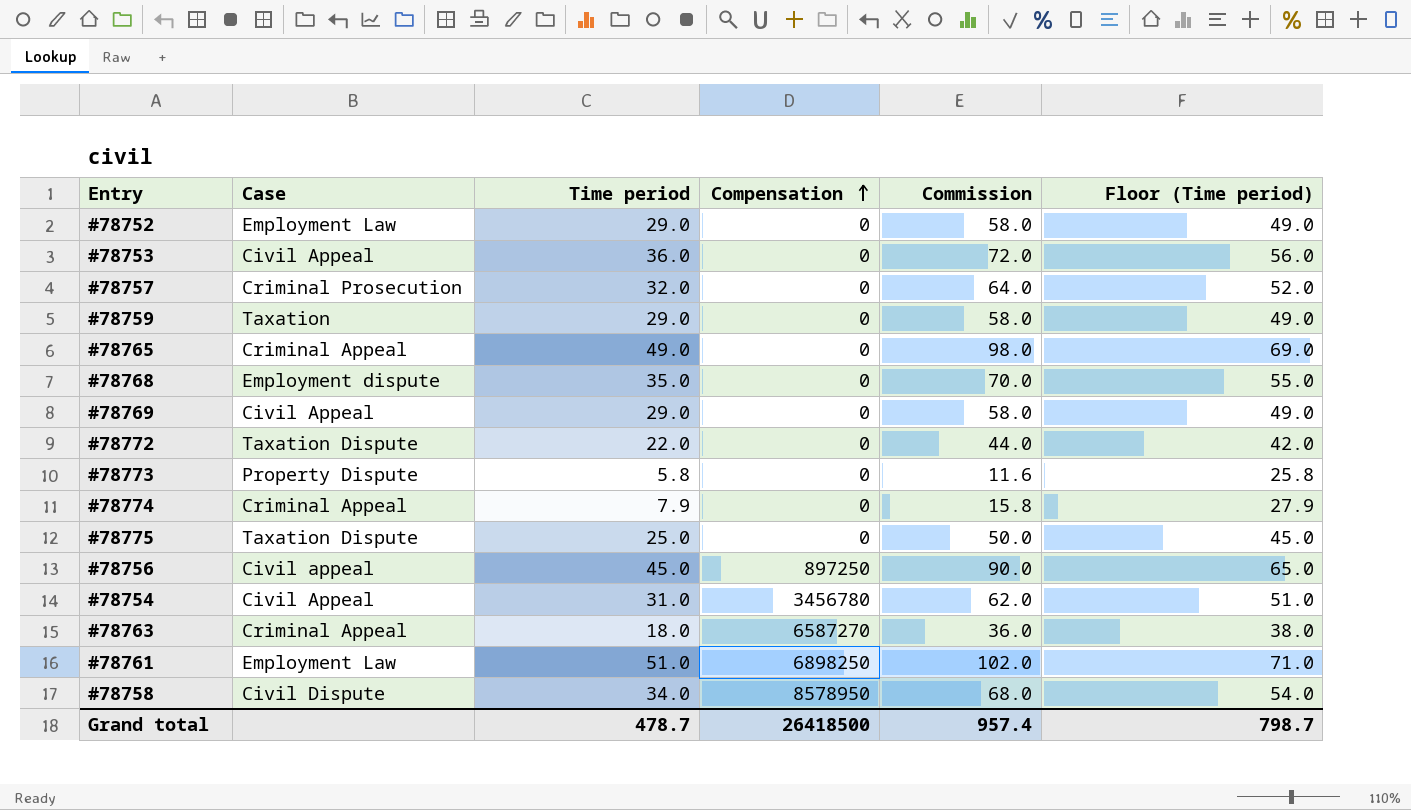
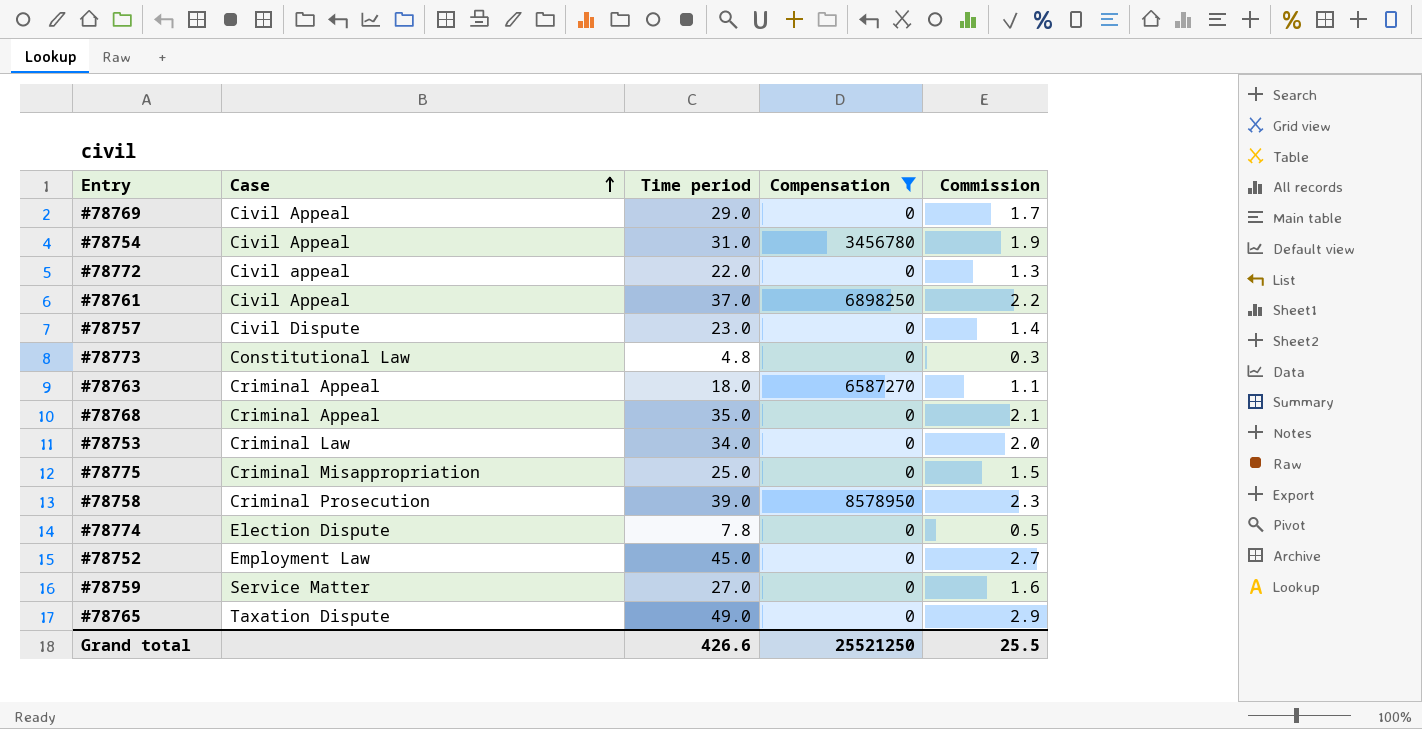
filter: none -> Compensation != 897250
row order: Compensation ascending -> Case ascending
column Floor (Time period) | formula: [Time period] + 20 -> none
column Commission | formula: [Time period] * 2 -> [Time period] * 0.06
#78772 | Case: Taxation Dispute -> Civil appeal
#78761 | Case: Employment Law -> Civil Appeal
#78761 | Time period: 51.0 -> 37.0
#78757 | Case: Criminal Prosecution -> Civil Dispute
#78757 | Time period: 32.0 -> 23.0
#78773 | Case: Property Dispute -> Constitutional Law
#78773 | Time period: 5.8 -> 4.8
#78768 | Case: Employment dispute -> Criminal Appeal
#78753 | Case: Civil Appeal -> Criminal Law
#78753 | Time period: 36.0 -> 34.0
#78775 | Case: Taxation Dispute -> Criminal Misappropriation
#78758 | Case: Civil Dispute -> Criminal Prosecution
#78758 | Time period: 34.0 -> 39.0
#78774 | Case: Criminal Appeal -> Election Dispute
#78774 | Time period: 7.9 -> 7.8
#78752 | Time period: 29.0 -> 45.0
#78759 | Case: Taxation -> Service Matter
#78759 | Time period: 29.0 -> 27.0
#78765 | Case: Criminal Appeal -> Taxation Dispute
Grand total | Time period: 478.7 -> 426.6
Grand total | Compensation: 26418500 -> 25521250
Grand total | Commission: 957.4 -> 25.5

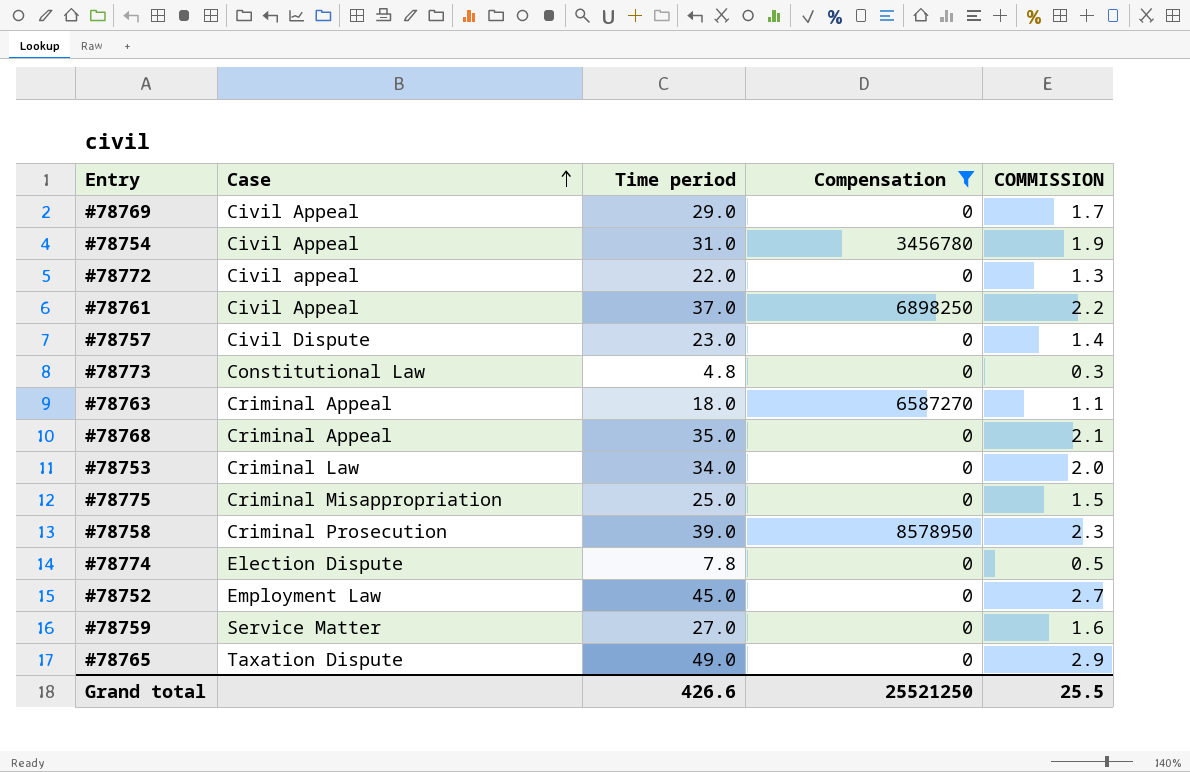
column name: Commission -> COMMISSION

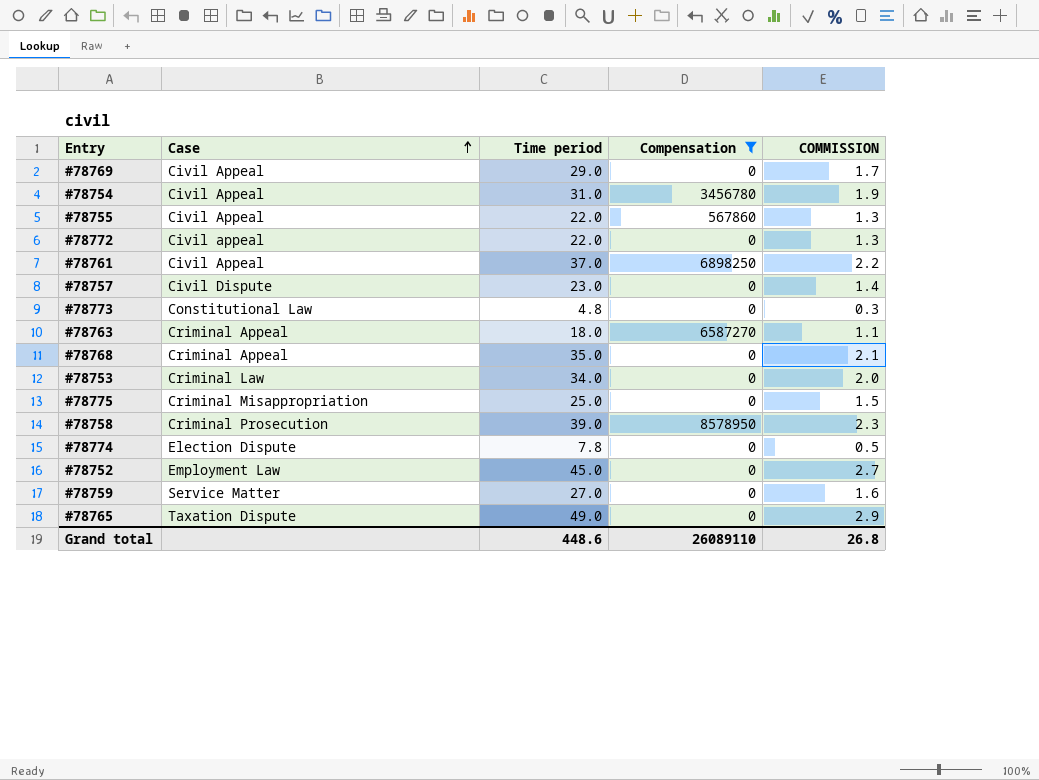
row #78755: none -> Civil Appeal | 22.0 | 567860 | 1.3
Grand total | Time period: 426.6 -> 448.6
Grand total | Compensation: 25521250 -> 26089110
Grand total | COMMISSION: 25.5 -> 26.8

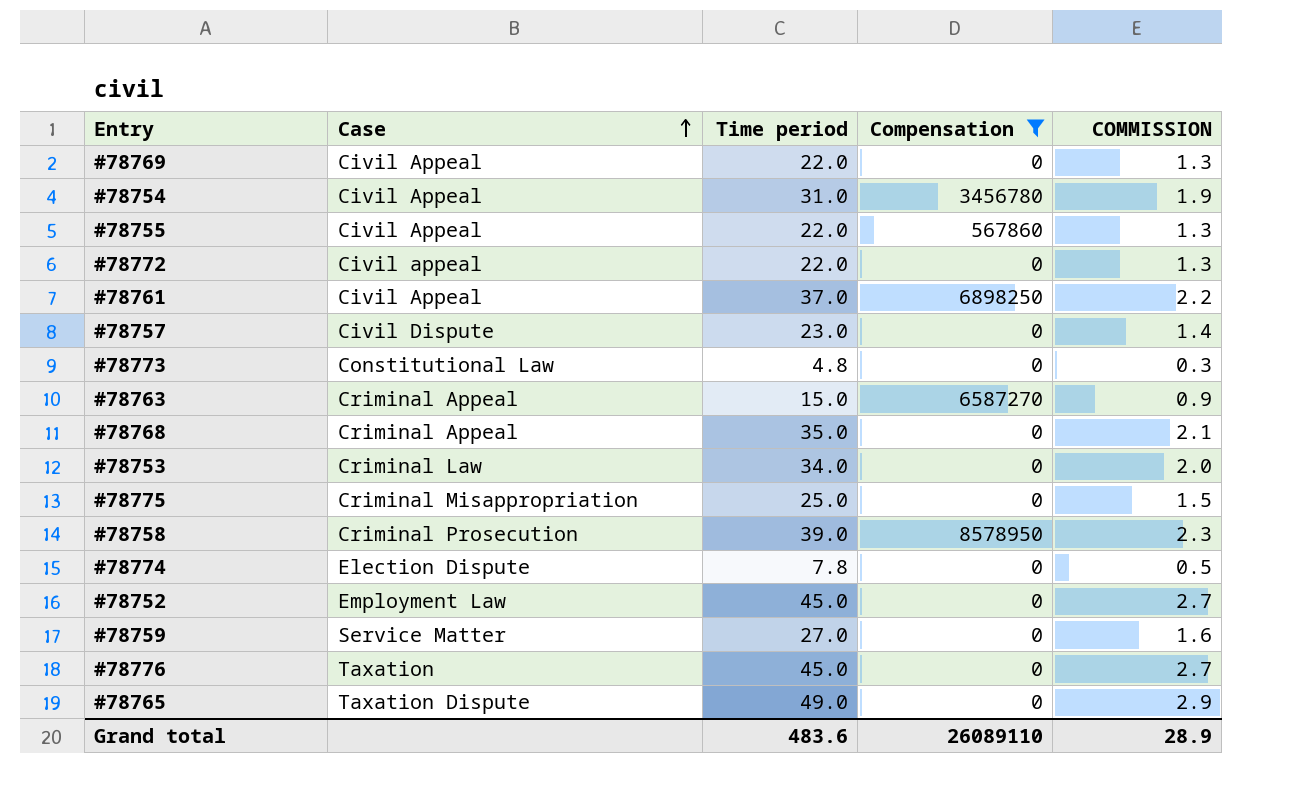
#78769 | Time period: 29.0 -> 22.0
#78769 | COMMISSION: 1.7 -> 1.3
#78763 | Time period: 18.0 -> 15.0
#78763 | COMMISSION: 1.1 -> 0.9
row #78776: none -> Taxation | 45.0 | 0 | 2.7
Grand total | Time period: 448.6 -> 483.6
Grand total | COMMISSION: 26.8 -> 28.9

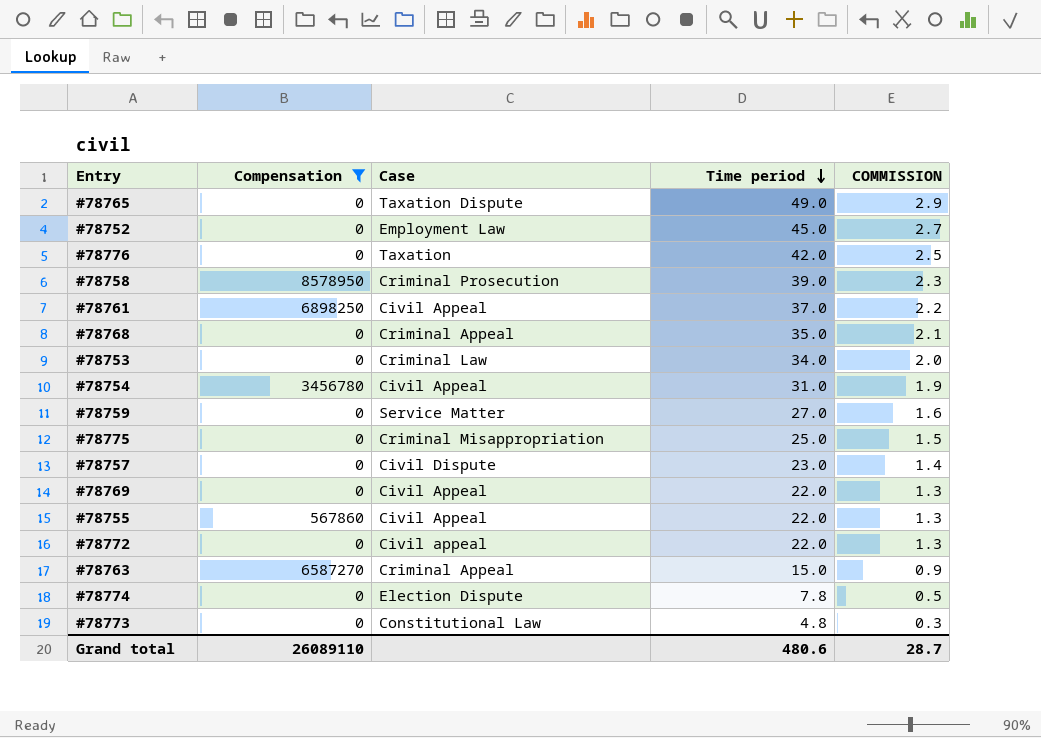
row order: Case ascending -> Time period descending
column Compensation | position: 4 -> 2
#78776 | Time period: 45.0 -> 42.0
#78776 | COMMISSION: 2.7 -> 2.5
Grand total | Time period: 483.6 -> 480.6
Grand total | COMMISSION: 28.9 -> 28.7

